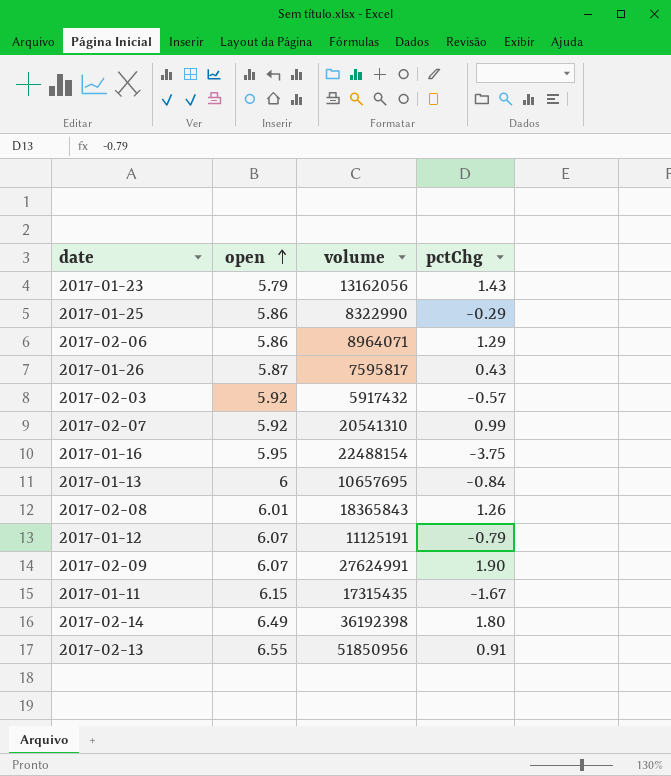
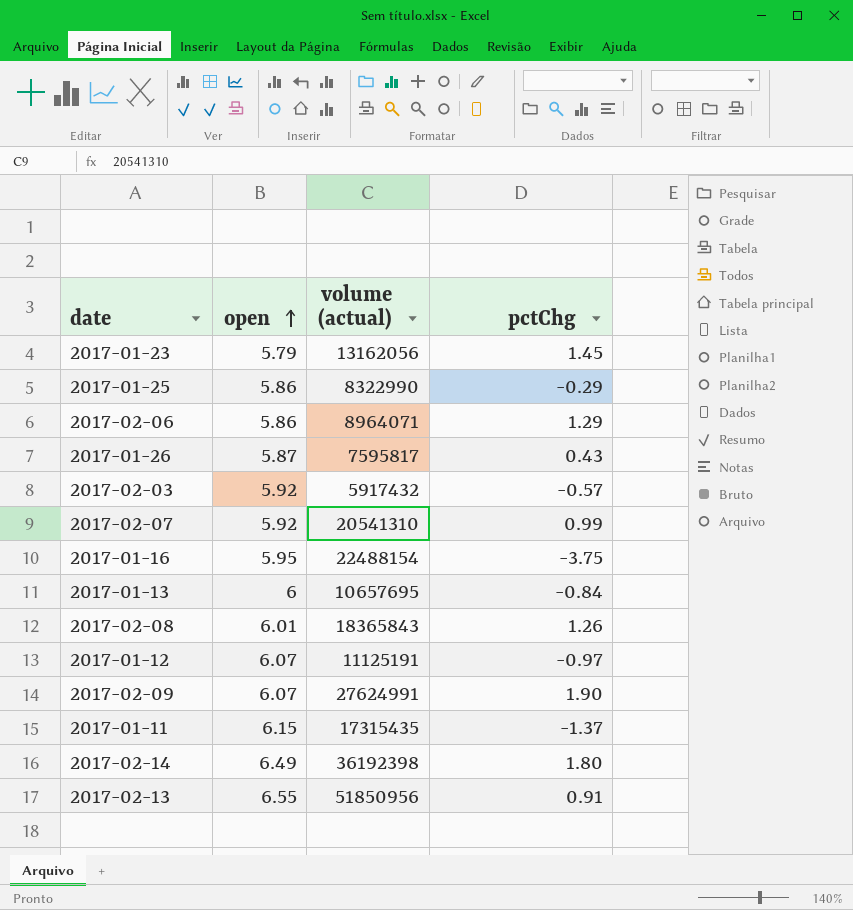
column name: volume -> volume (actual)
2017-01-23 | pctChg: 1.43 -> 1.45
2017-01-12 | pctChg: -0.79 -> -0.97
2017-01-11 | pctChg: -1.67 -> -1.37

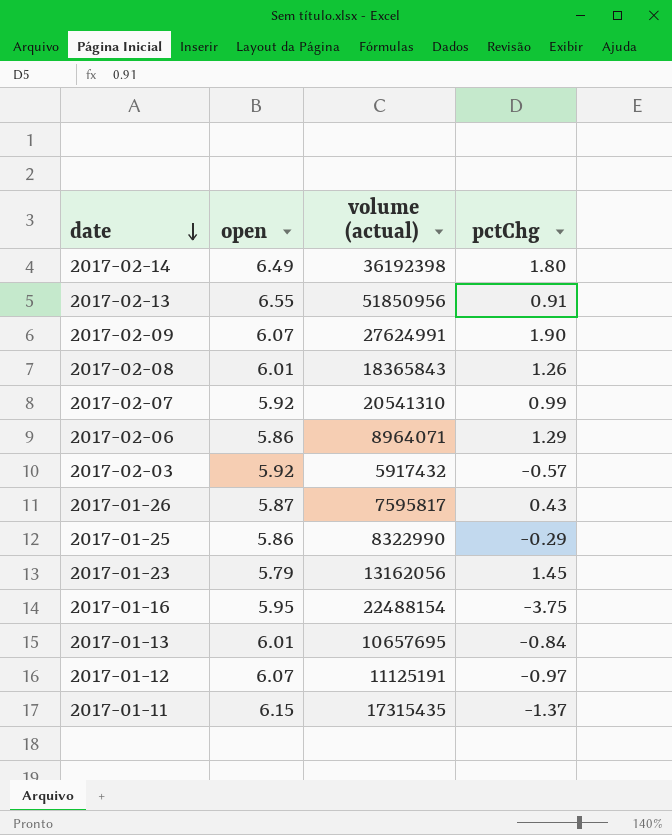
row order: open ascending -> date descending
2017-01-13 | open: 6 -> 6.01

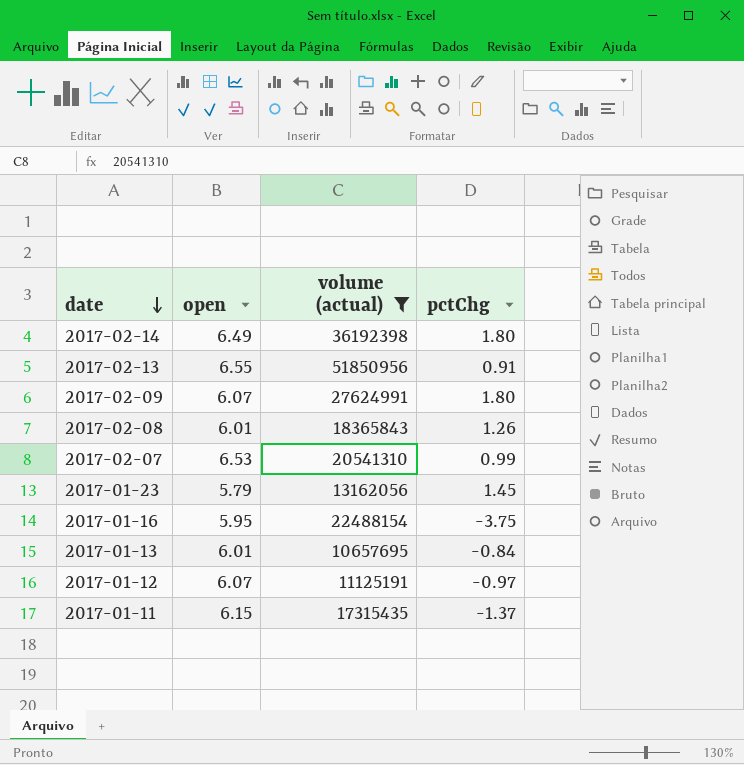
filter: none -> volume (actual) >= 10657695
2017-02-09 | pctChg: 1.90 -> 1.80
2017-02-07 | open: 5.92 -> 6.53

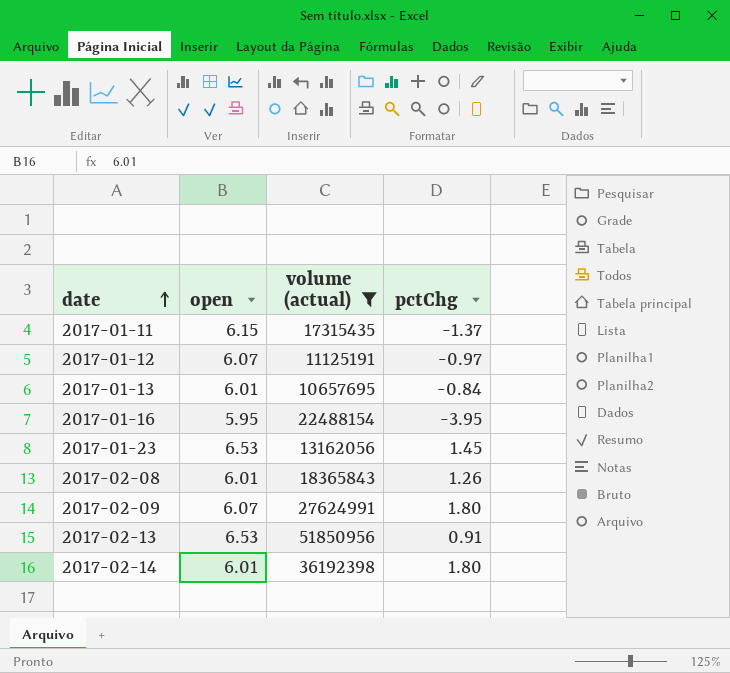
row order: date descending -> date ascending
row 2017-02-07: 6.53 | 20541310 | 0.99 -> none
2017-01-16 | pctChg: -3.75 -> -3.95
2017-01-23 | open: 5.79 -> 6.53
2017-02-13 | open: 6.55 -> 6.53
2017-02-14 | open: 6.49 -> 6.01

